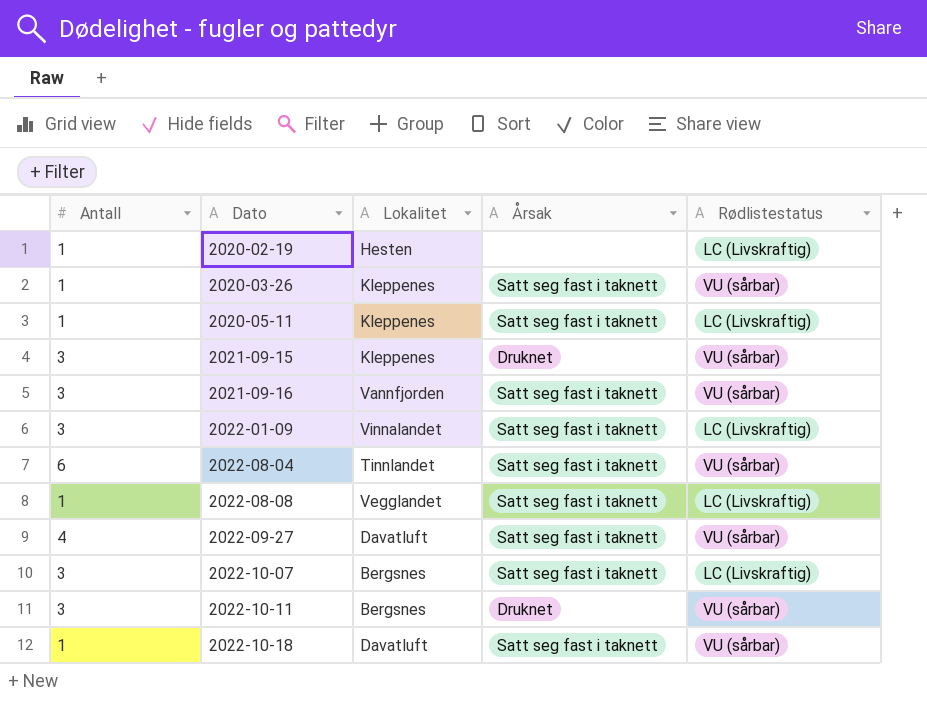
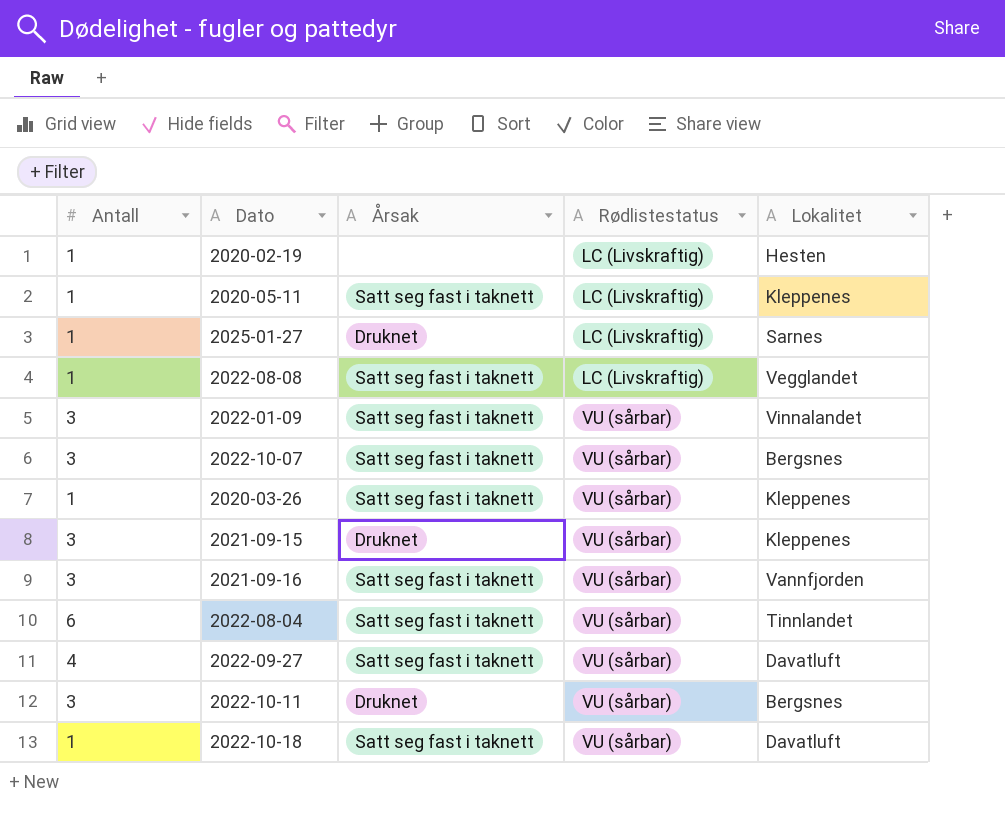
row order: Dato ascending -> Rødlistestatus ascending
column Lokalitet | position: 3 -> 5
row 2025-01-27: none -> 1 | Druknet | LC (Livskraftig) | Sarnes
2022-01-09 | Rødlistestatus: LC (Livskraftig) -> VU (sårbar)
2022-10-07 | Rødlistestatus: LC (Livskraftig) -> VU (sårbar)

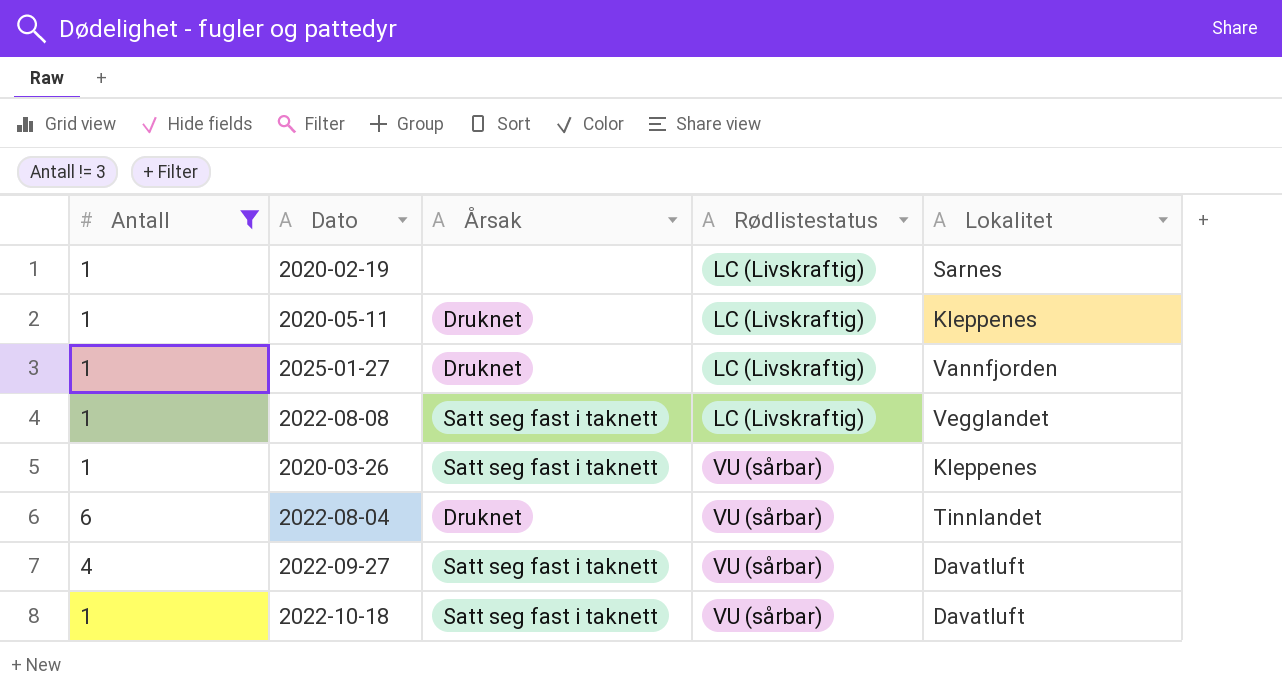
filter: none -> Antall != 3
2020-02-19 | Lokalitet: Hesten -> Sarnes
2020-05-11 | Årsak: Satt seg fast i taknett -> Druknet
2025-01-27 | Lokalitet: Sarnes -> Vannfjorden
2022-08-04 | Årsak: Satt seg fast i taknett -> Druknet

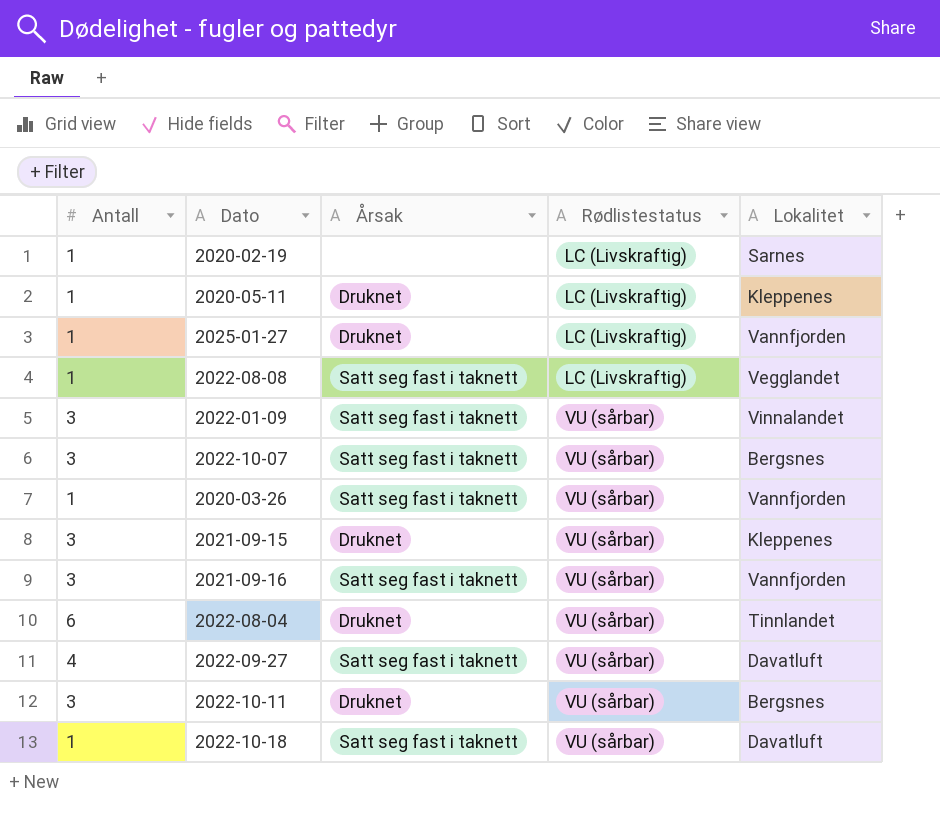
filter: Antall != 3 -> none
2020-03-26 | Lokalitet: Kleppenes -> Vannfjorden

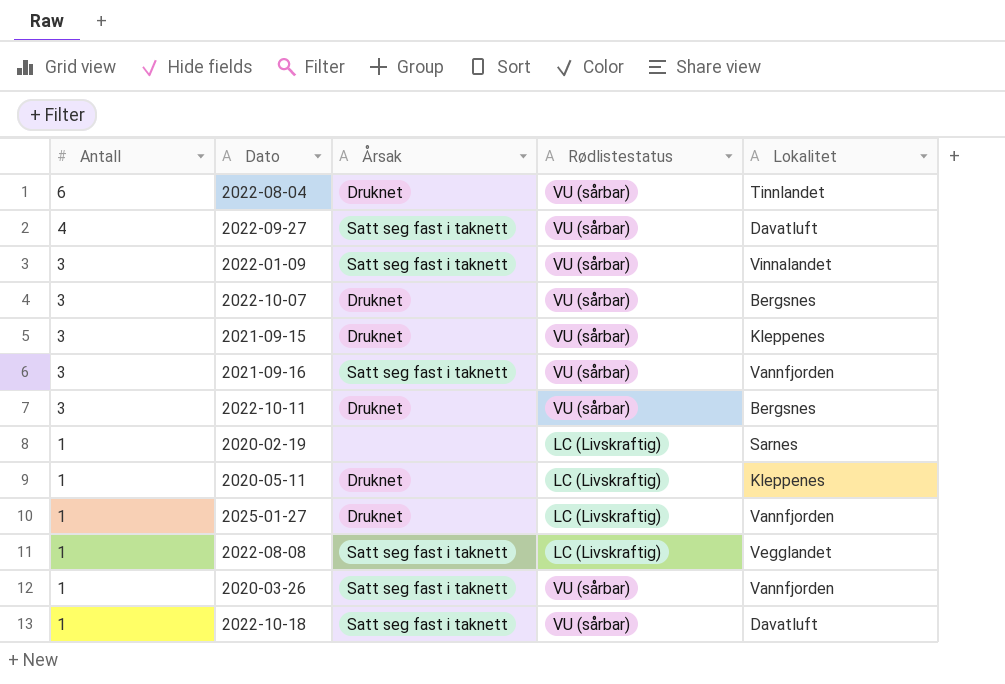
row order: Rødlistestatus ascending -> Antall descending
2022-10-07 | Årsak: Satt seg fast i taknett -> Druknet

